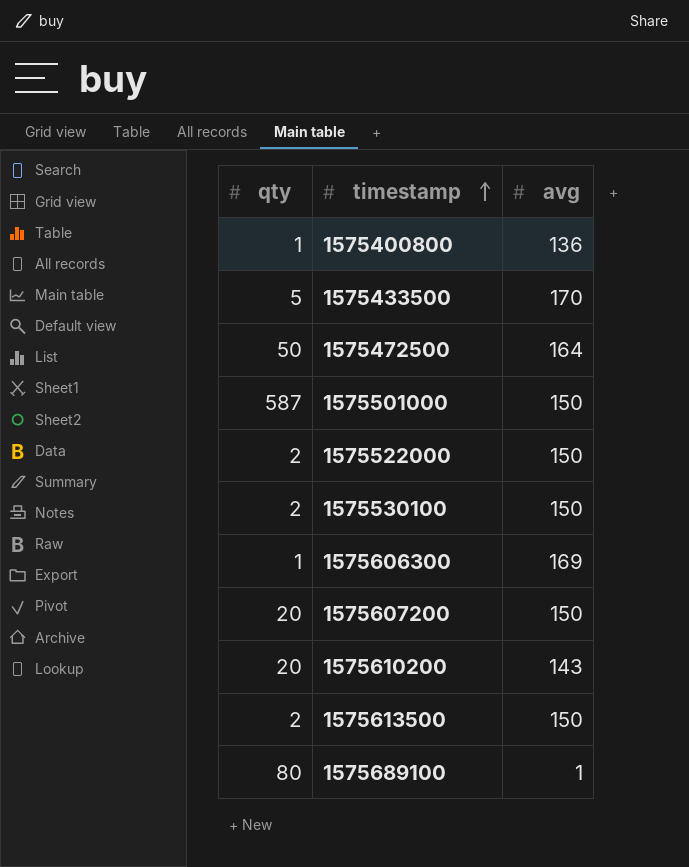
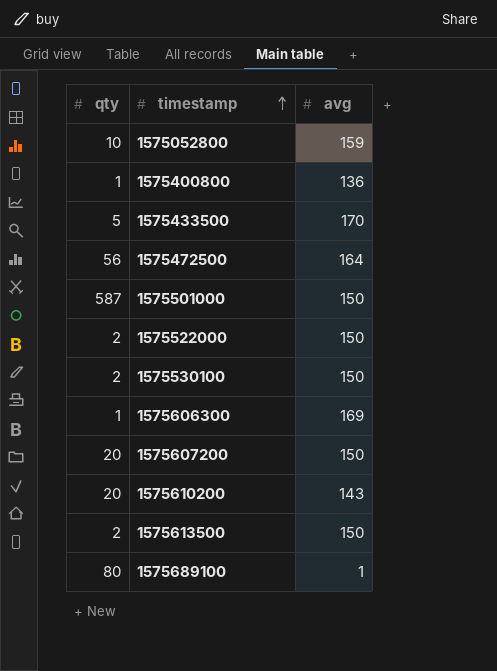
row 1575052800: none -> 10 | 159
1575472500 | qty: 50 -> 56

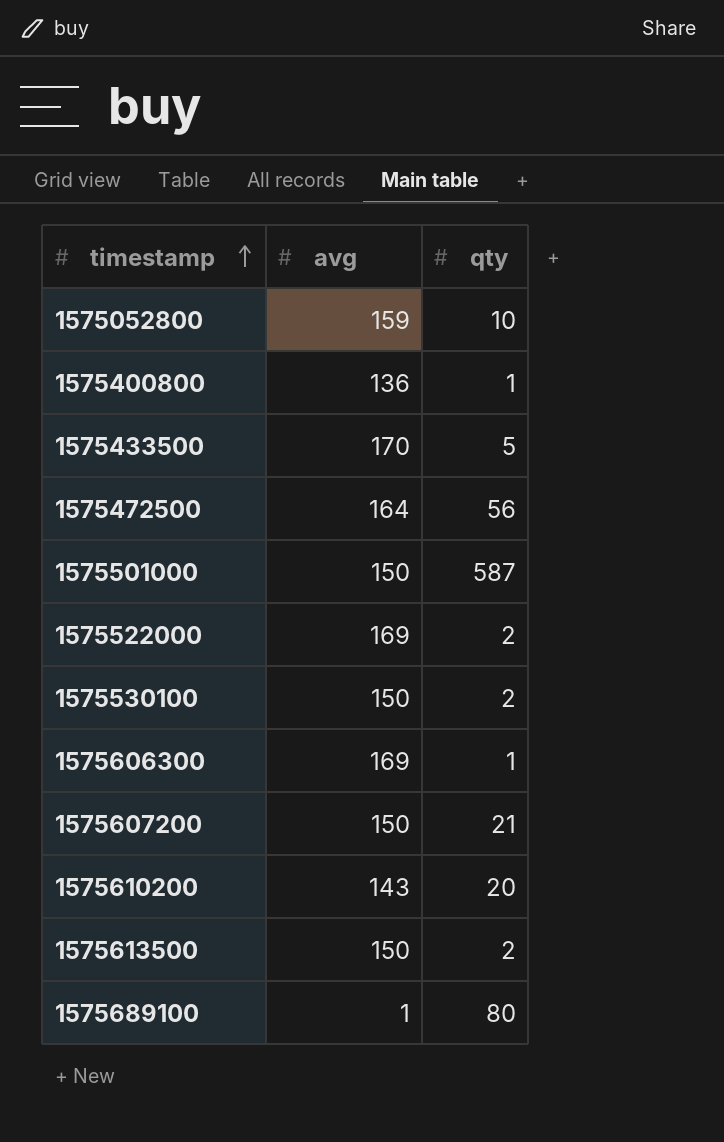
column qty | position: 1 -> 3
1575522000 | avg: 150 -> 169
1575607200 | qty: 20 -> 21

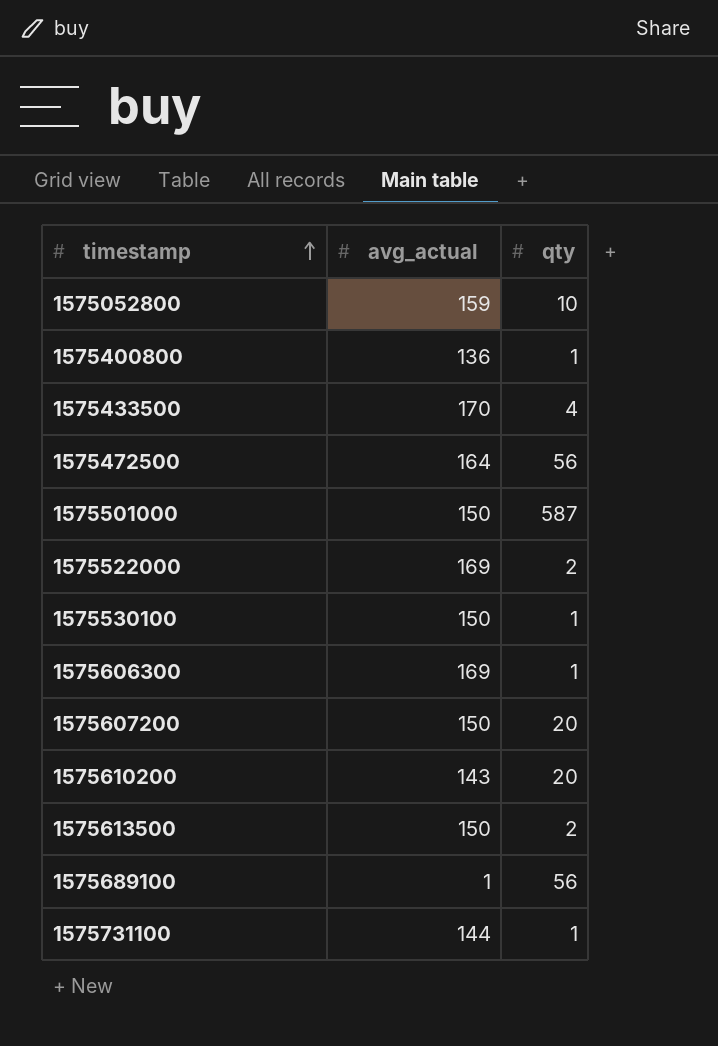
column name: avg -> avg_actual
1575433500 | qty: 5 -> 4
1575530100 | qty: 2 -> 1
1575607200 | qty: 21 -> 20
1575689100 | qty: 80 -> 56
row 1575731100: none -> 144 | 1

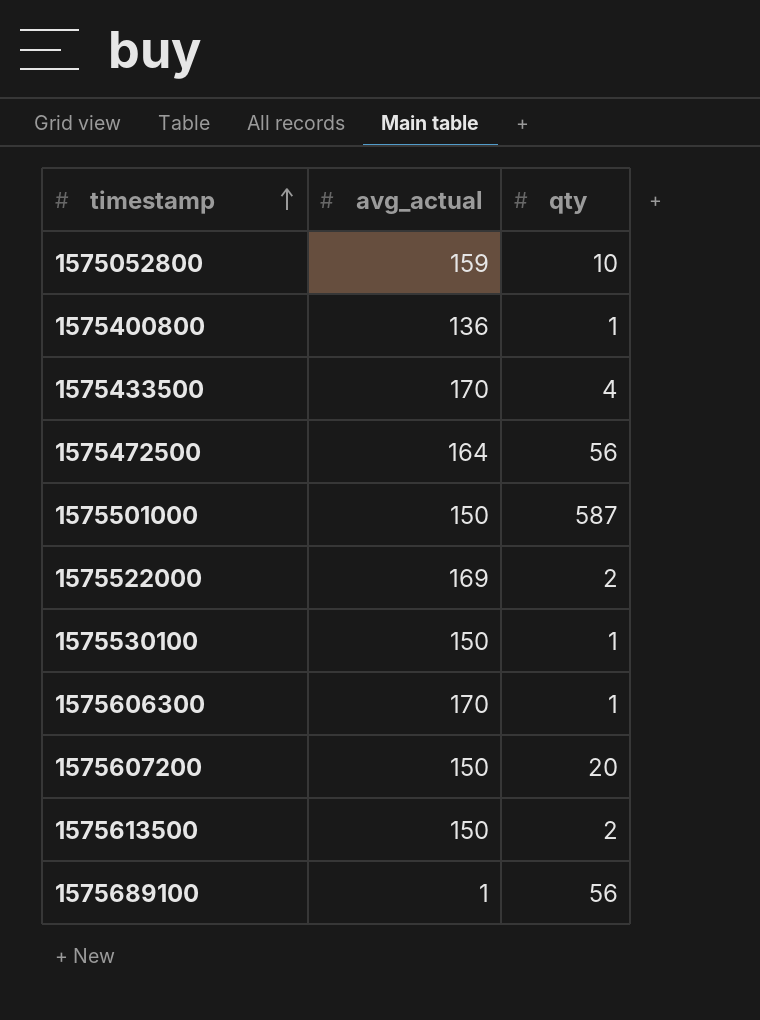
row 1575610200: 143 | 20 -> none
row 1575731100: 144 | 1 -> none
1575606300 | avg_actual: 169 -> 170

